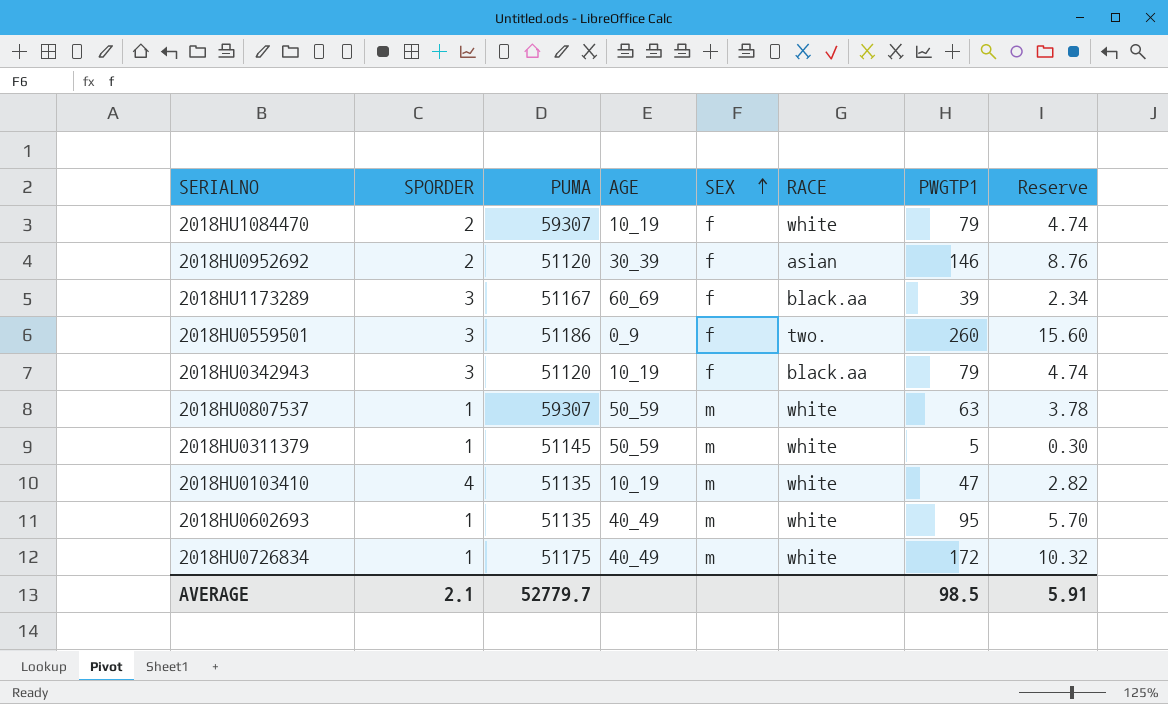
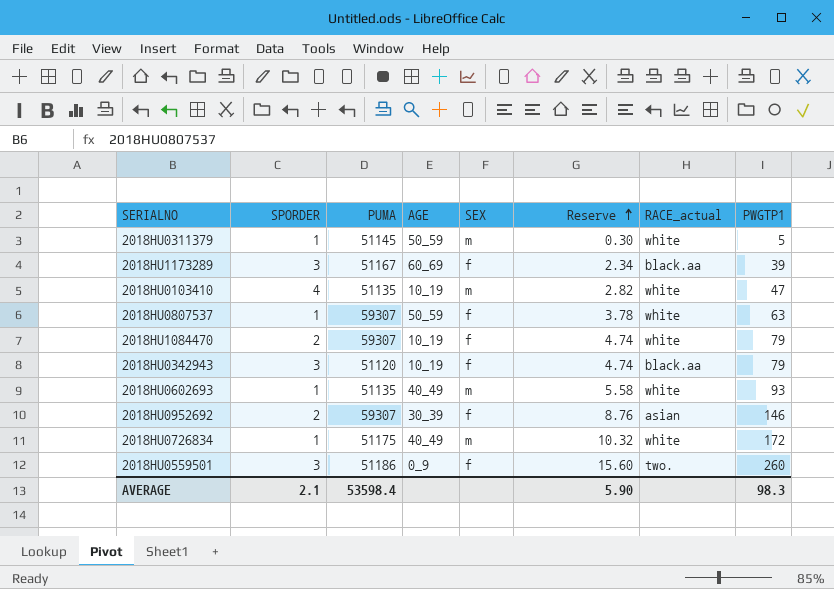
row order: SEX ascending -> Reserve ascending
column Reserve | position: 8 -> 6
column name: RACE -> RACE_actual
2018HU0807537 | SEX: m -> f
2018HU0602693 | Reserve: 5.70 -> 5.58
2018HU0602693 | PWGTP1: 95 -> 93
2018HU0952692 | PUMA: 51120 -> 59307
AVERAGE | PUMA: 52779.7 -> 53598.4
AVERAGE | Reserve: 5.91 -> 5.90
AVERAGE | PWGTP1: 98.5 -> 98.3

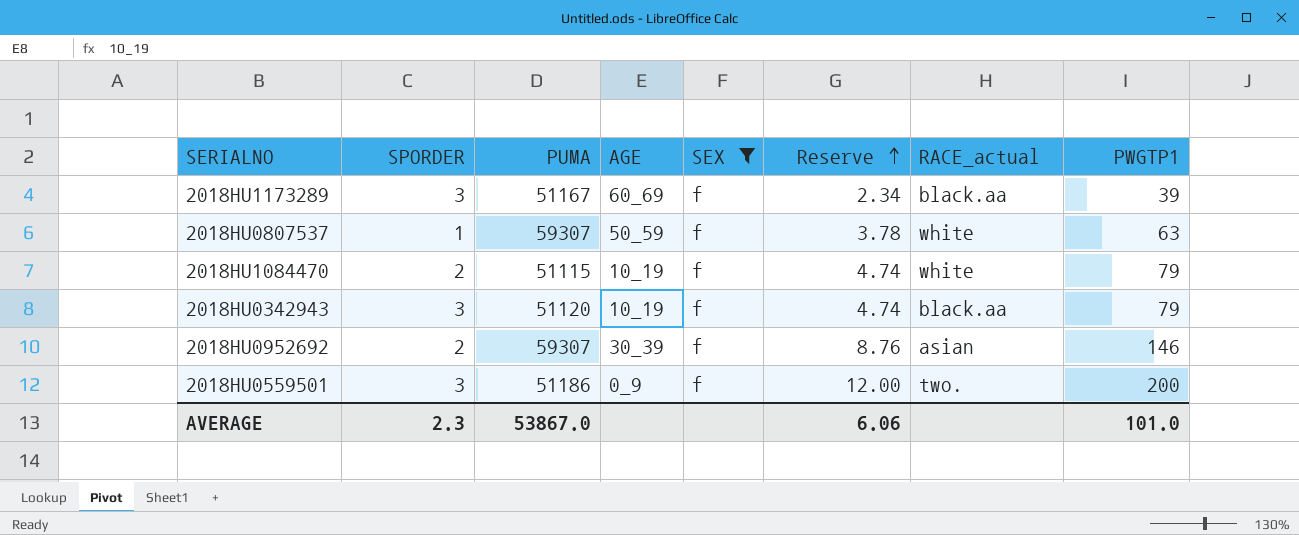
filter: none -> SEX = f
2018HU1084470 | PUMA: 59307 -> 51115
2018HU0559501 | Reserve: 15.60 -> 12.00
2018HU0559501 | PWGTP1: 260 -> 200
AVERAGE | SPORDER: 2.1 -> 2.3
AVERAGE | PUMA: 53598.4 -> 53867.0
AVERAGE | Reserve: 5.90 -> 6.06
AVERAGE | PWGTP1: 98.3 -> 101.0

